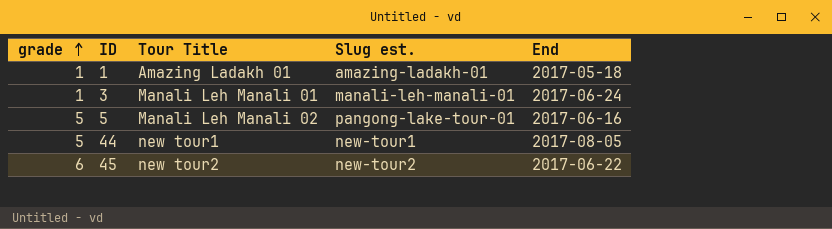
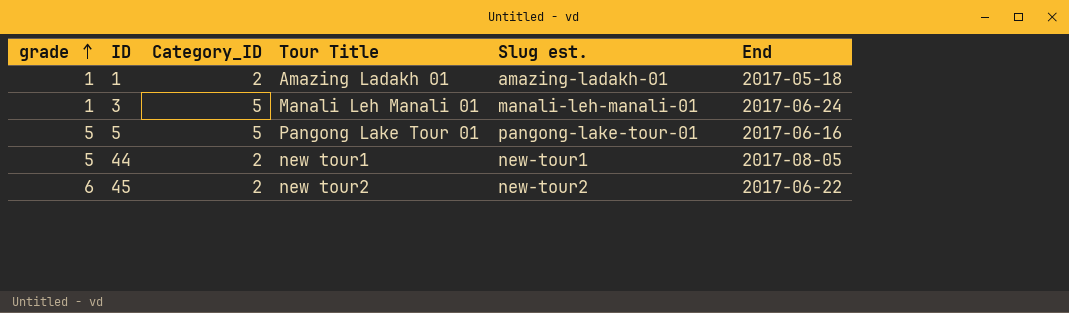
column Category_ID | position: none -> 3
5 | Tour Title: Manali Leh Manali 02 -> Pangong Lake Tour 01

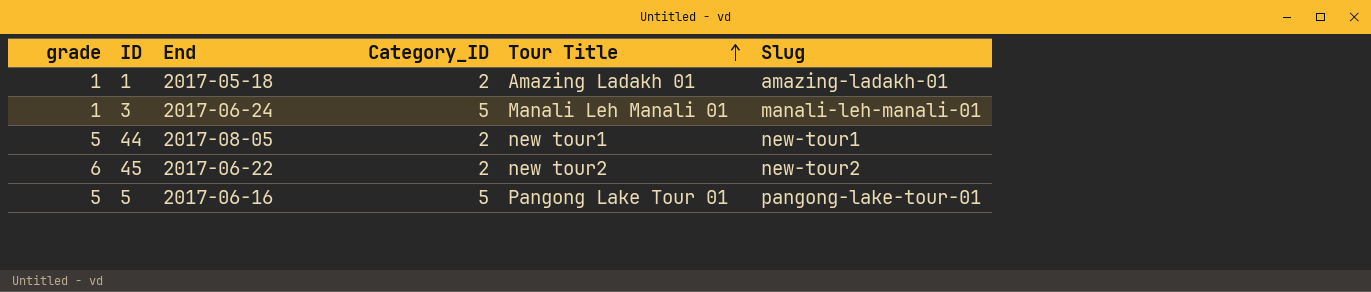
row order: grade ascending -> Tour Title ascending
column End | position: 6 -> 3
column name: Slug est. -> Slug

